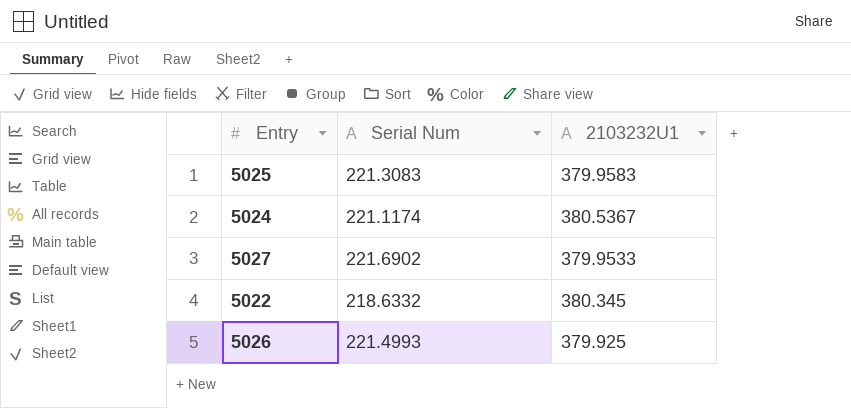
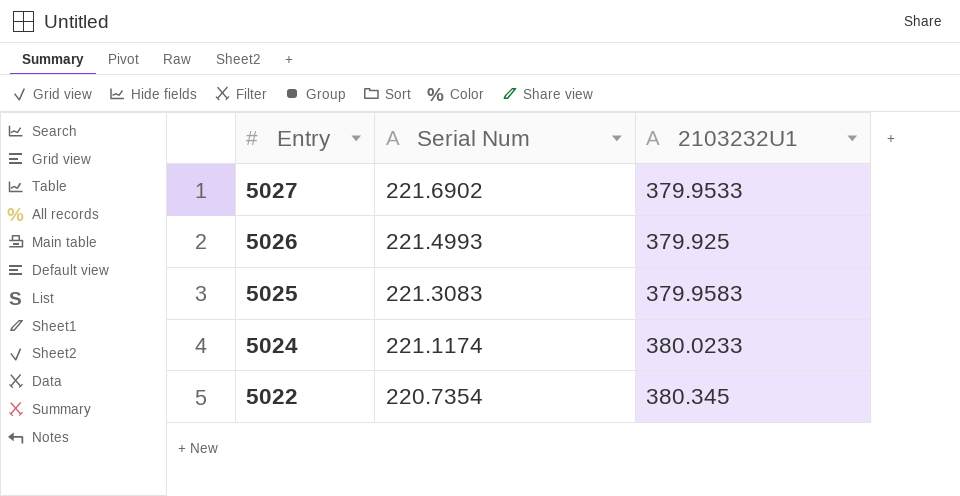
row order: none -> Entry descending
5024 | 2103232U1: 380.5367 -> 380.0233
5022 | Serial Num: 218.6332 -> 220.7354

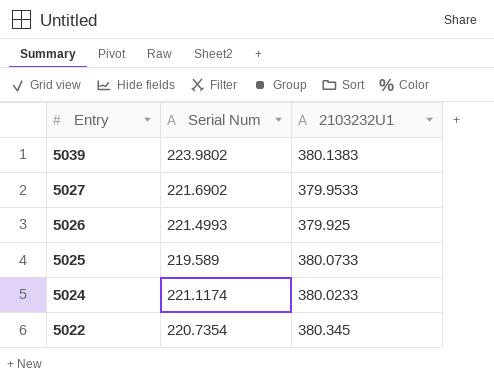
row 5039: none -> 223.9802 | 380.1383
5025 | Serial Num: 221.3083 -> 219.589
5025 | 2103232U1: 379.9583 -> 380.0733

